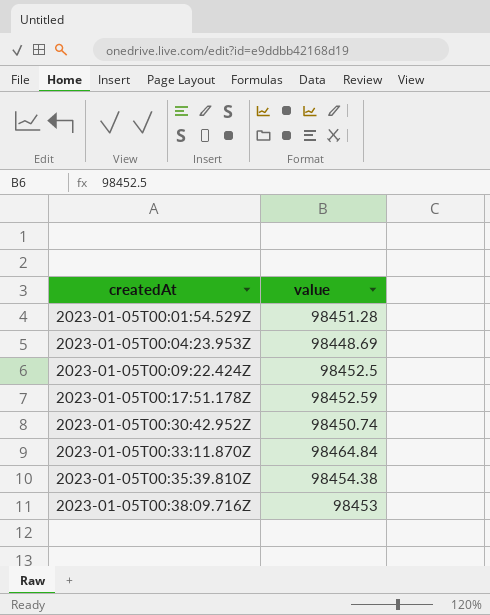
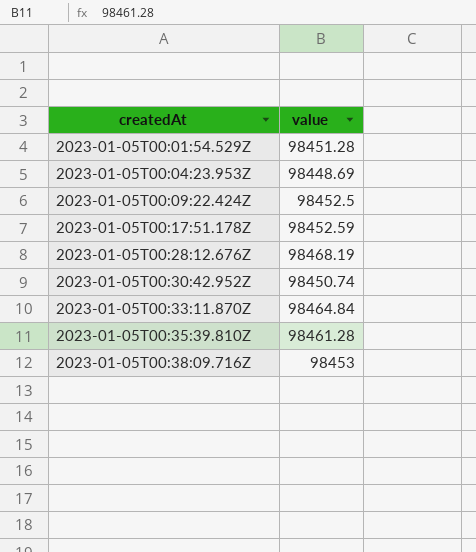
row 2023-01-05T00:28:12.676Z: none -> 98468.19
2023-01-05T00:35:39.810Z | value: 98454.38 -> 98461.28

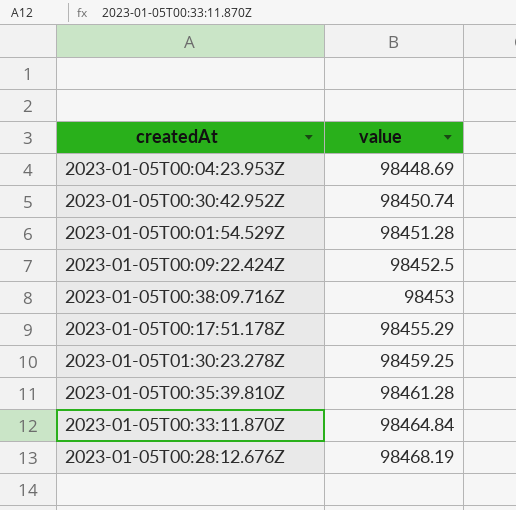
row order: createdAt ascending -> value ascending
2023-01-05T00:17:51.178Z | value: 98452.59 -> 98455.29
row 2023-01-05T01:30:23.278Z: none -> 98459.25

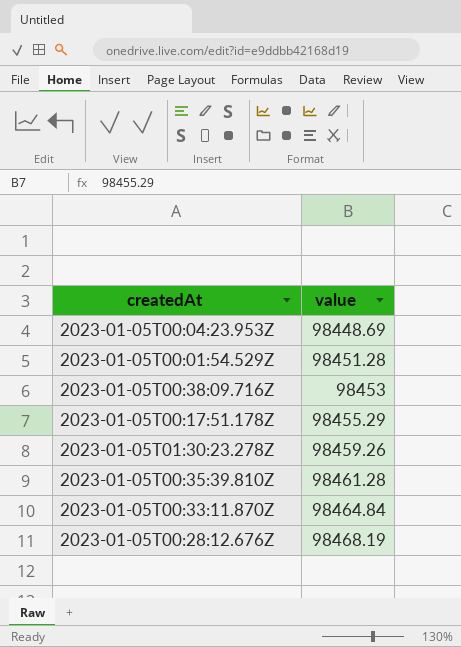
row 2023-01-05T00:30:42.952Z: 98450.74 -> none
row 2023-01-05T00:09:22.424Z: 98452.5 -> none
2023-01-05T01:30:23.278Z | value: 98459.25 -> 98459.26

